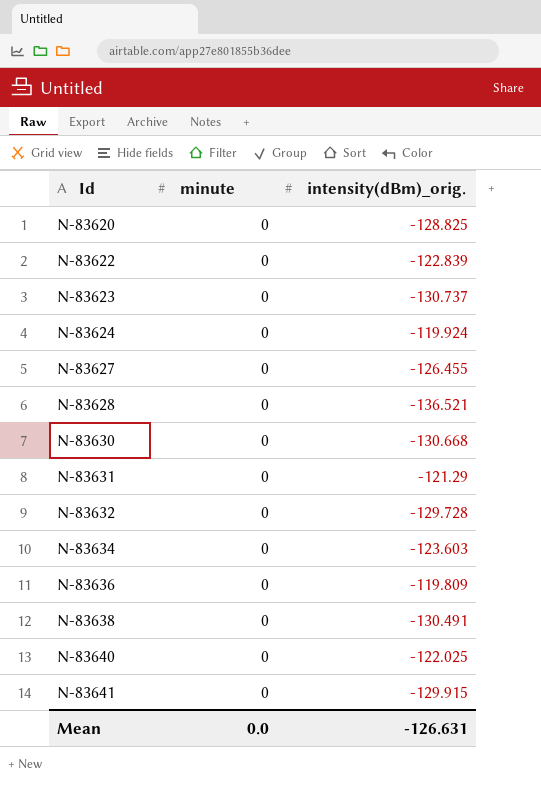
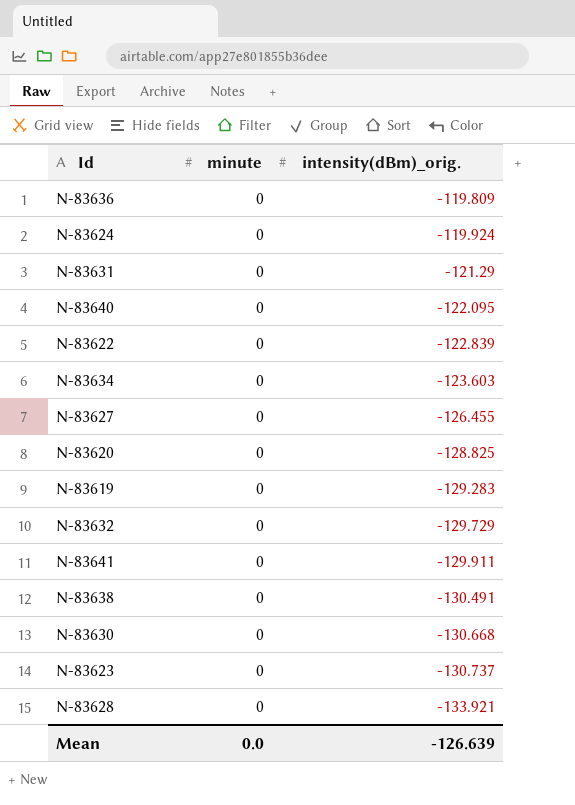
row order: Id ascending -> intensity(dBm)_orig. descending
N-83640 | intensity(dBm)_orig.: -122.025 -> -122.095
row N-83619: none -> 0 | -129.283
N-83632 | intensity(dBm)_orig.: -129.728 -> -129.729
N-83641 | intensity(dBm)_orig.: -129.915 -> -129.911
N-83628 | intensity(dBm)_orig.: -136.521 -> -133.921
Mean | intensity(dBm)_orig.: -126.631 -> -126.639

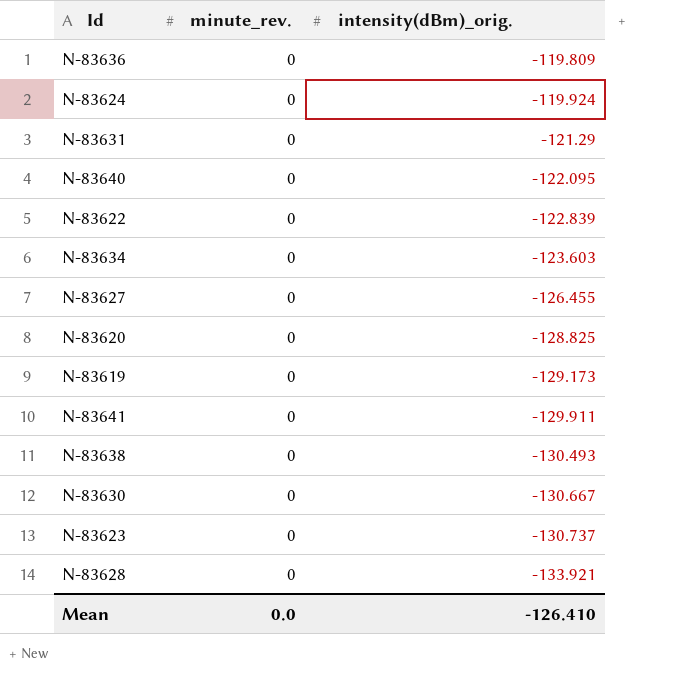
column name: minute -> minute_rev.
row N-83632: 0 | -129.729 -> none
N-83619 | intensity(dBm)_orig.: -129.283 -> -129.173
N-83638 | intensity(dBm)_orig.: -130.491 -> -130.493
N-83630 | intensity(dBm)_orig.: -130.668 -> -130.667
Mean | intensity(dBm)_orig.: -126.639 -> -126.410

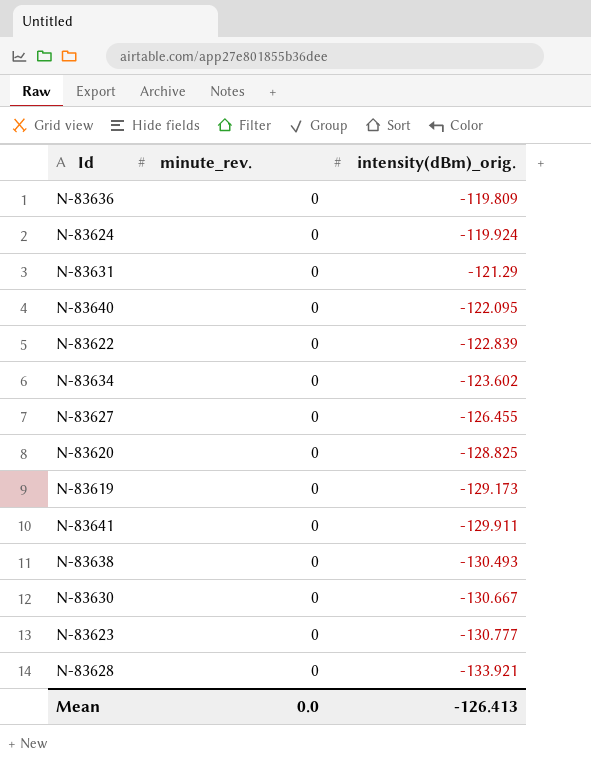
N-83634 | intensity(dBm)_orig.: -123.603 -> -123.602
N-83623 | intensity(dBm)_orig.: -130.737 -> -130.777
Mean | intensity(dBm)_orig.: -126.410 -> -126.413

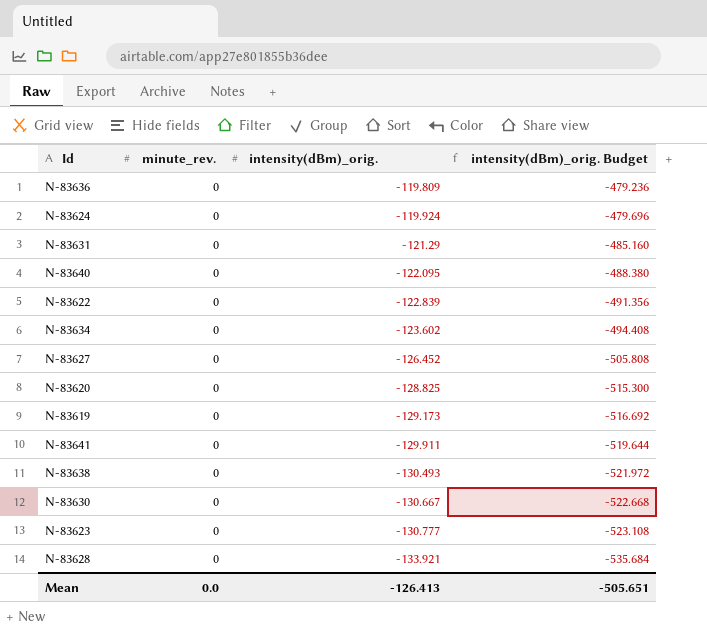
column intensity(dBm)_orig. Budget | formula: none -> [intensity(dBm)_orig.] * 4
N-83627 | intensity(dBm)_orig.: -126.455 -> -126.452

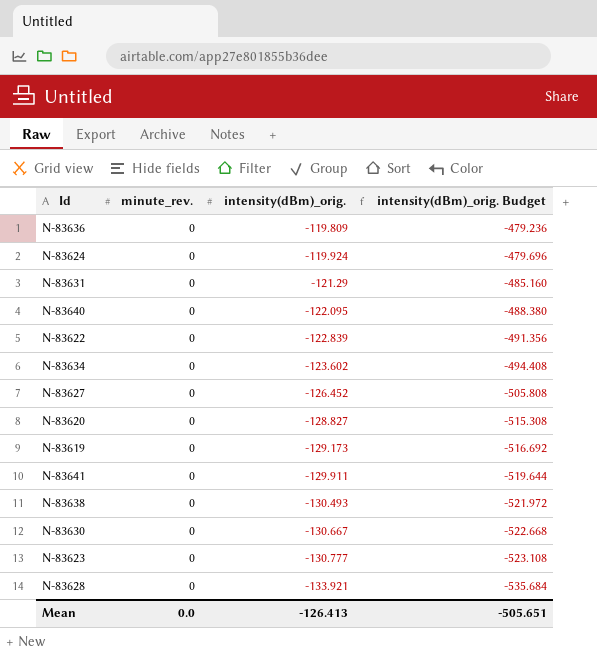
N-83620 | intensity(dBm)_orig.: -128.825 -> -128.827
N-83620 | intensity(dBm)_orig. Budget: -515.300 -> -515.308

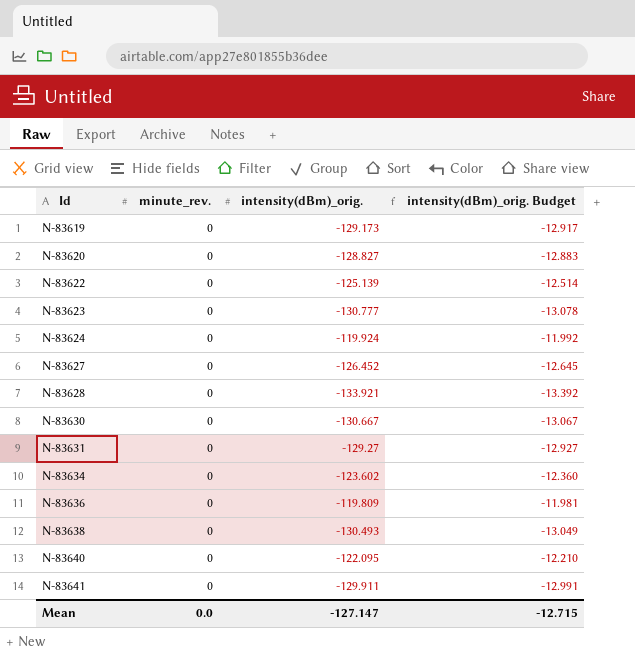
row order: intensity(dBm)_orig. descending -> Id ascending
column intensity(dBm)_orig. Budget | formula: [intensity(dBm)_orig.] * 4 -> [intensity(dBm)_orig.] * 0.1
N-83622 | intensity(dBm)_orig.: -122.839 -> -125.139
N-83631 | intensity(dBm)_orig.: -121.29 -> -129.27
Mean | intensity(dBm)_orig.: -126.413 -> -127.147
Mean | intensity(dBm)_orig. Budget: -505.651 -> -12.715

